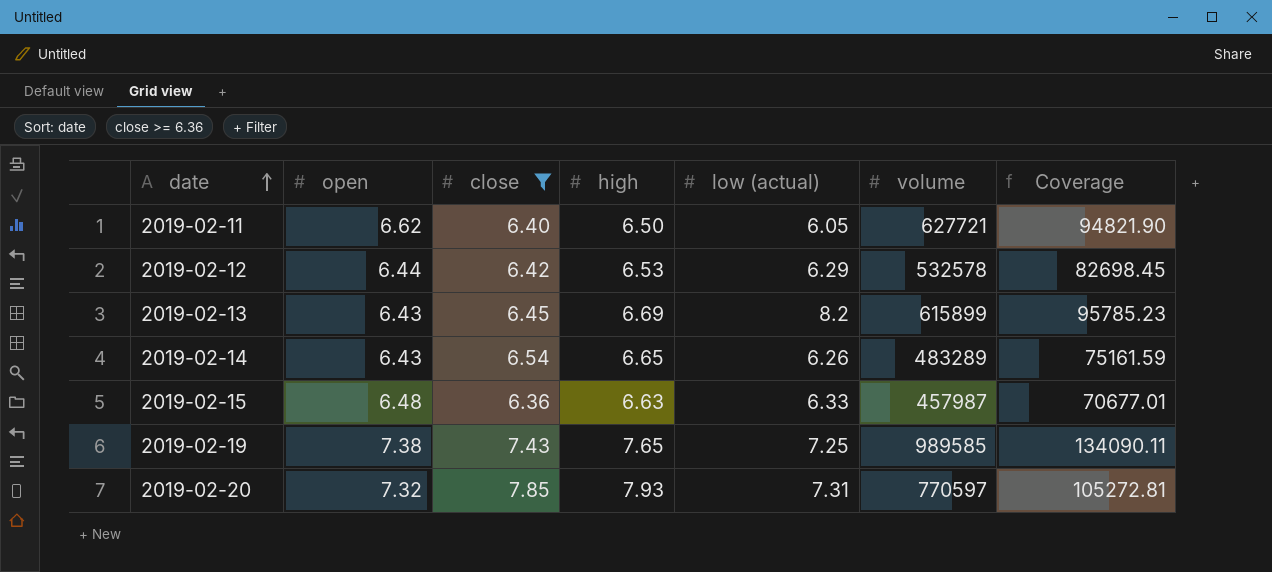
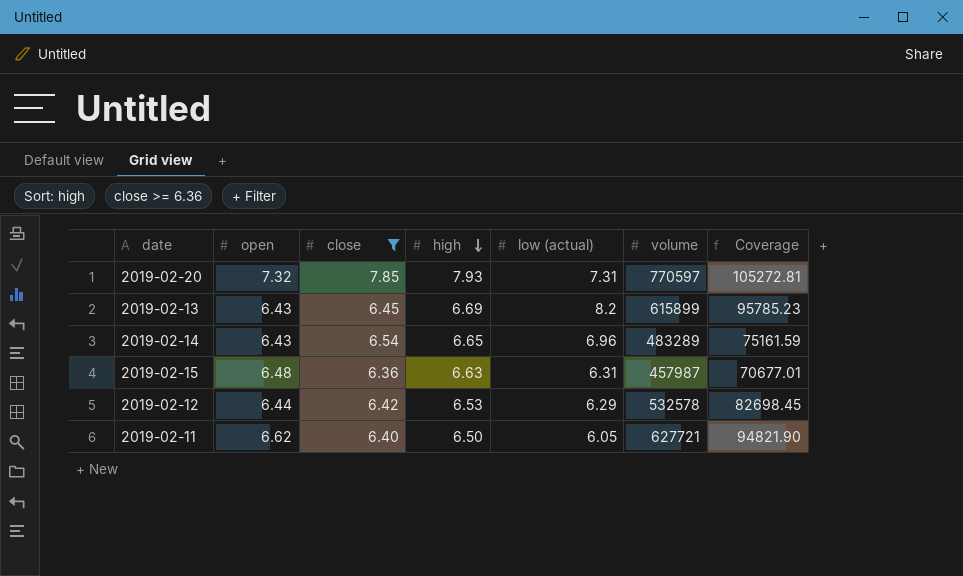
row order: date ascending -> high descending
row 2019-02-19: 7.38 | 7.43 | 7.65 | 7.25 | 989585 | 134090.11 -> none
2019-02-14 | low (actual): 6.26 -> 6.96
2019-02-15 | low (actual): 6.33 -> 6.31

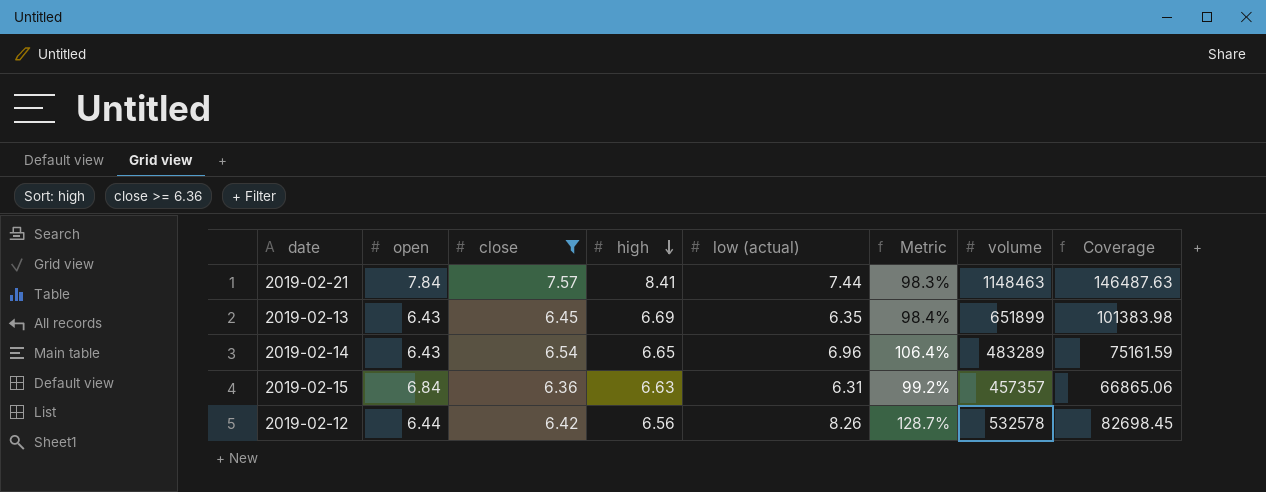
column Metric | formula: none -> [low (actual)] / [close]
row 2019-02-20: 7.32 | 7.85 | 7.93 | 7.31 | 770597 | 105272.81 -> none
row 2019-02-11: 6.62 | 6.40 | 6.50 | 6.05 | 627721 | 94821.90 -> none
row 2019-02-21: none -> 7.84 | 7.57 | 8.41 | 7.44 | 98.3% | 1148463 | 146487.63
2019-02-13 | low (actual): 8.2 -> 6.35
2019-02-13 | volume: 615899 -> 651899
2019-02-13 | Coverage: 95785.23 -> 101383.98
2019-02-15 | open: 6.48 -> 6.84
2019-02-15 | volume: 457987 -> 457357
2019-02-15 | Coverage: 70677.01 -> 66865.06
2019-02-12 | high: 6.53 -> 6.56
2019-02-12 | low (actual): 6.29 -> 8.26

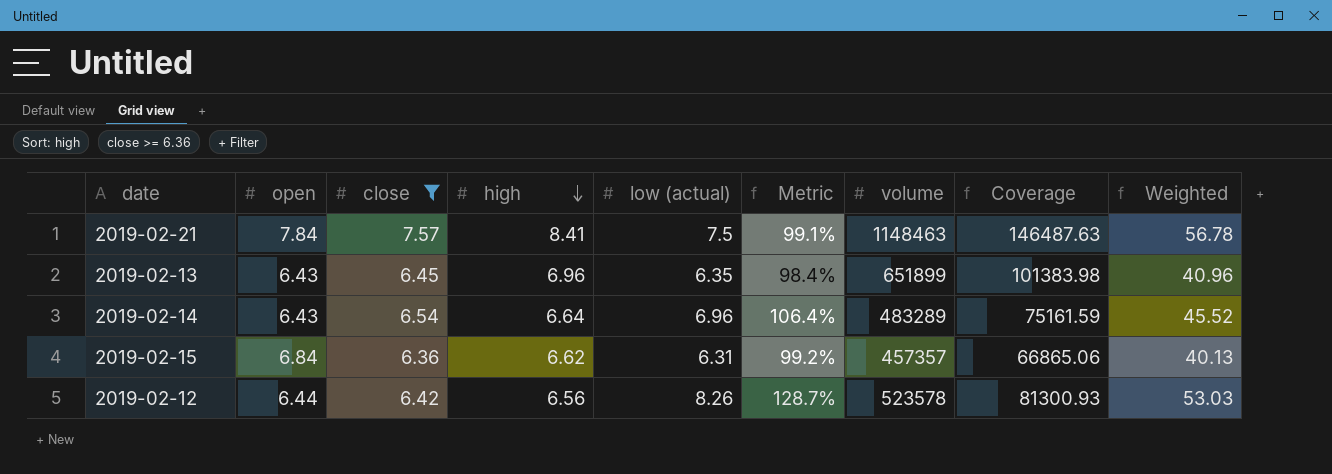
column Weighted | formula: none -> [close] * [low (actual)]
2019-02-21 | low (actual): 7.44 -> 7.5
2019-02-21 | Metric: 98.3% -> 99.1%
2019-02-13 | high: 6.69 -> 6.96
2019-02-14 | high: 6.65 -> 6.64
2019-02-15 | high: 6.63 -> 6.62
2019-02-12 | volume: 532578 -> 523578
2019-02-12 | Coverage: 82698.45 -> 81300.93

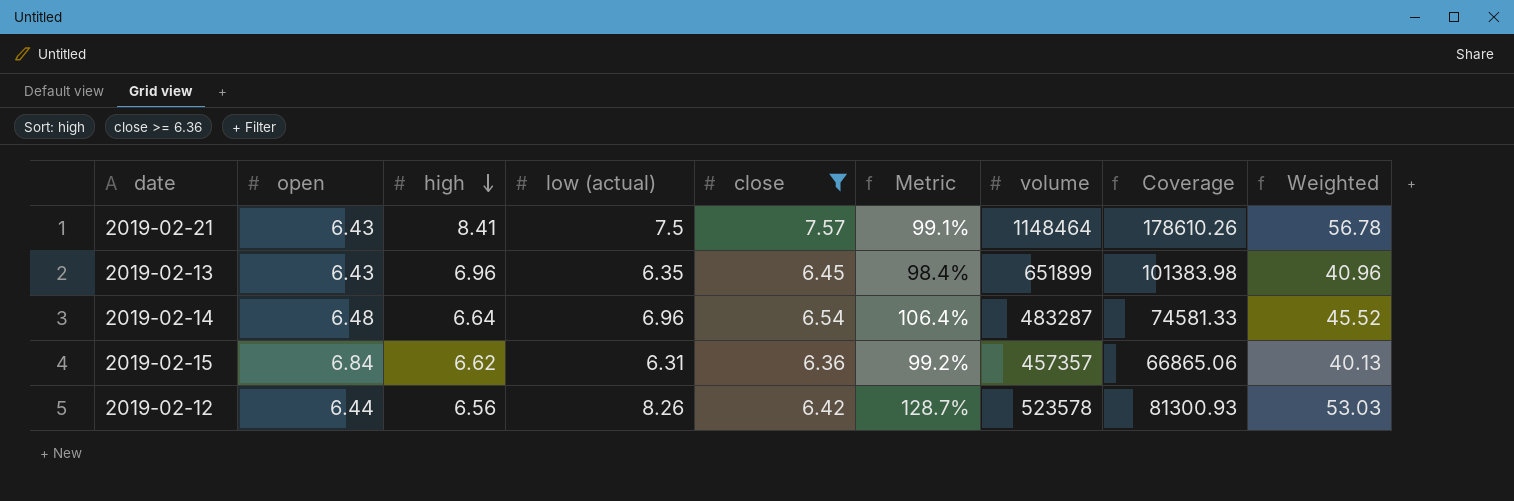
column close | position: 3 -> 5
2019-02-21 | open: 7.84 -> 6.43
2019-02-21 | volume: 1148463 -> 1148464
2019-02-21 | Coverage: 146487.63 -> 178610.26
2019-02-14 | open: 6.43 -> 6.48
2019-02-14 | volume: 483289 -> 483287
2019-02-14 | Coverage: 75161.59 -> 74581.33

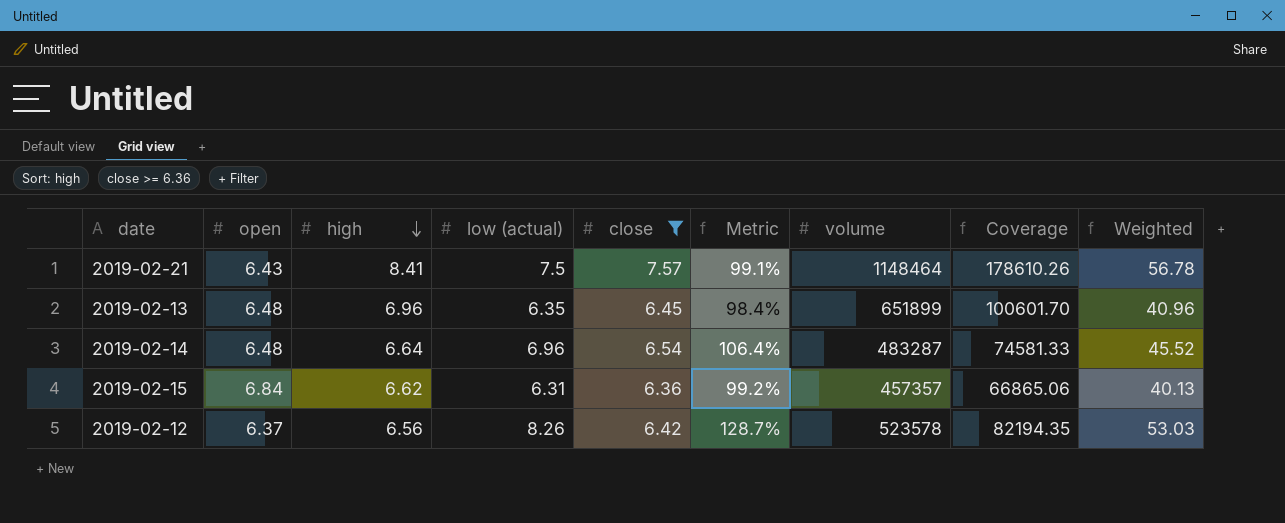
2019-02-13 | open: 6.43 -> 6.48
2019-02-13 | Coverage: 101383.98 -> 100601.70
2019-02-12 | open: 6.44 -> 6.37
2019-02-12 | Coverage: 81300.93 -> 82194.35

